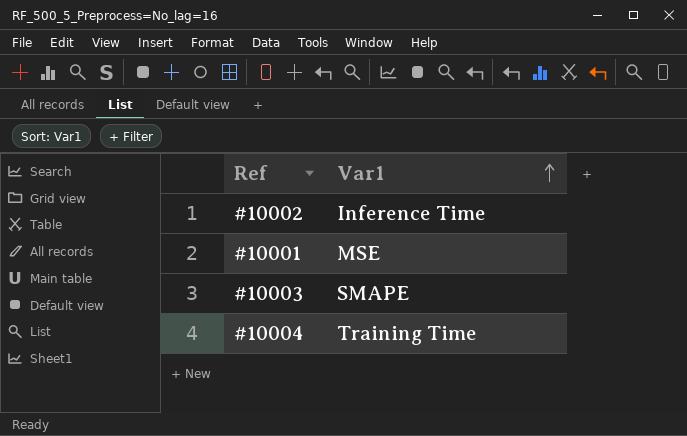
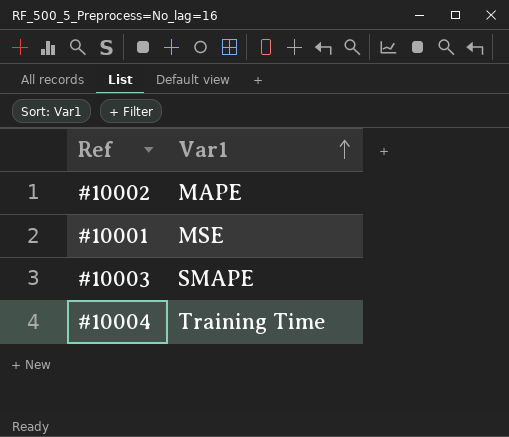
#10002 | Var1: Inference Time -> MAPE

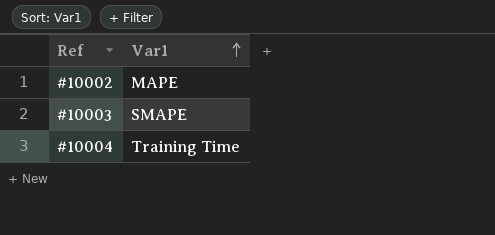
row #10001: MSE -> none

